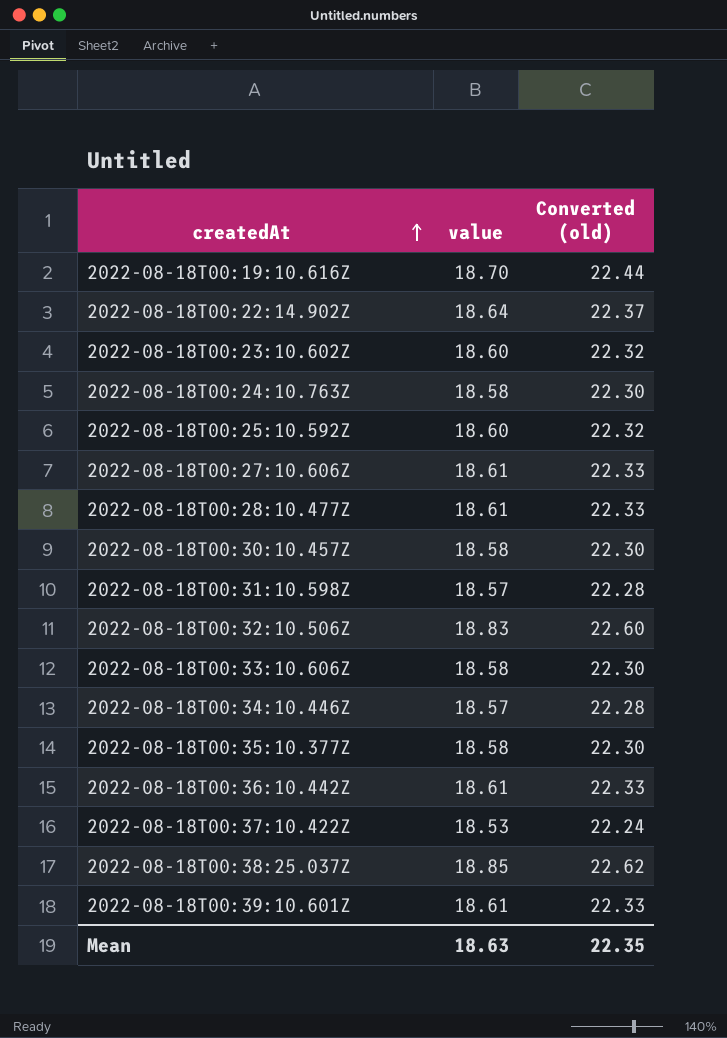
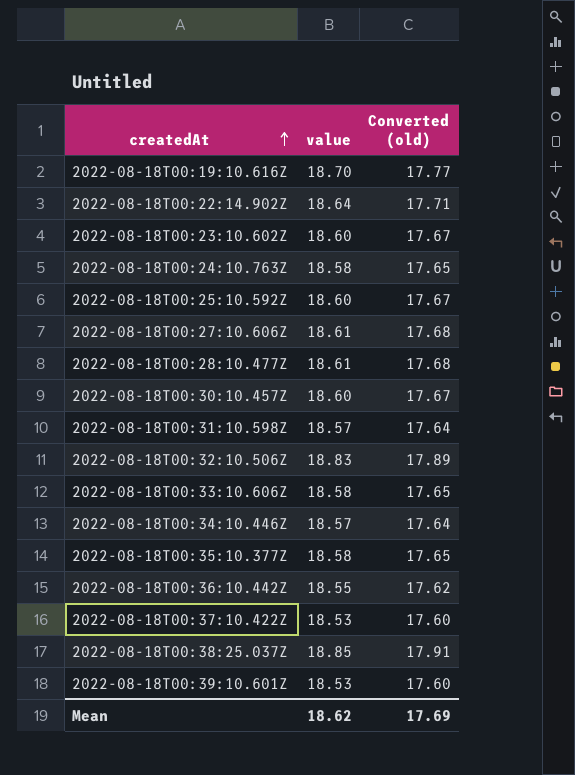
column Converted (old) | formula: [value] * 1.2 -> [value] * 0.95
2022-08-18T00:30:10.457Z | value: 18.58 -> 18.60
2022-08-18T00:36:10.442Z | value: 18.61 -> 18.55
2022-08-18T00:39:10.601Z | value: 18.61 -> 18.53
Mean | value: 18.63 -> 18.62
Mean | Converted (old): 22.35 -> 17.69

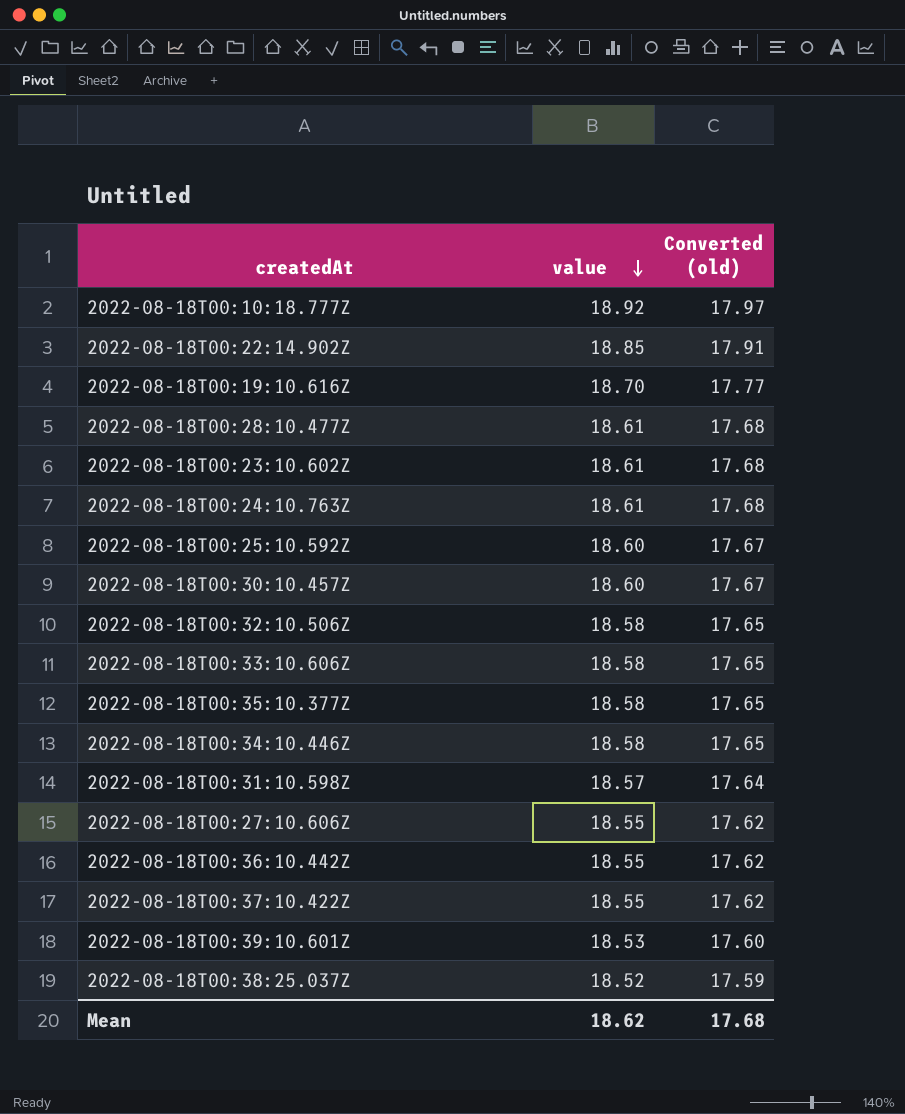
row order: createdAt ascending -> value descending
row 2022-08-18T00:10:18.777Z: none -> 18.92 | 17.97
2022-08-18T00:22:14.902Z | value: 18.64 -> 18.85
2022-08-18T00:22:14.902Z | Converted (old): 17.71 -> 17.91
2022-08-18T00:23:10.602Z | value: 18.60 -> 18.61
2022-08-18T00:23:10.602Z | Converted (old): 17.67 -> 17.68
2022-08-18T00:24:10.763Z | value: 18.58 -> 18.61
2022-08-18T00:24:10.763Z | Converted (old): 17.65 -> 17.68
2022-08-18T00:32:10.506Z | value: 18.83 -> 18.58
2022-08-18T00:32:10.506Z | Converted (old): 17.89 -> 17.65
2022-08-18T00:34:10.446Z | value: 18.57 -> 18.58
2022-08-18T00:34:10.446Z | Converted (old): 17.64 -> 17.65
2022-08-18T00:27:10.606Z | value: 18.61 -> 18.55
2022-08-18T00:27:10.606Z | Converted (old): 17.68 -> 17.62
2022-08-18T00:37:10.422Z | value: 18.53 -> 18.55
2022-08-18T00:37:10.422Z | Converted (old): 17.60 -> 17.62
2022-08-18T00:38:25.037Z | value: 18.85 -> 18.52
2022-08-18T00:38:25.037Z | Converted (old): 17.91 -> 17.59
Mean | Converted (old): 17.69 -> 17.68

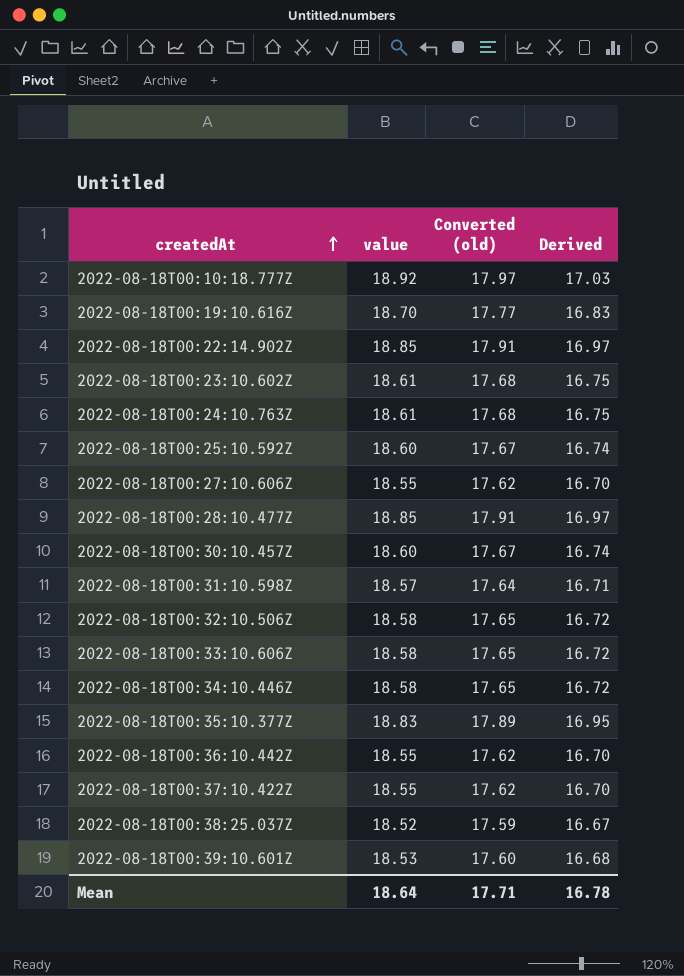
row order: value descending -> createdAt ascending
column Derived | formula: none -> [value] * 0.9
2022-08-18T00:28:10.477Z | value: 18.61 -> 18.85
2022-08-18T00:28:10.477Z | Converted (old): 17.68 -> 17.91
2022-08-18T00:35:10.377Z | value: 18.58 -> 18.83
2022-08-18T00:35:10.377Z | Converted (old): 17.65 -> 17.89
Mean | value: 18.62 -> 18.64
Mean | Converted (old): 17.68 -> 17.71

